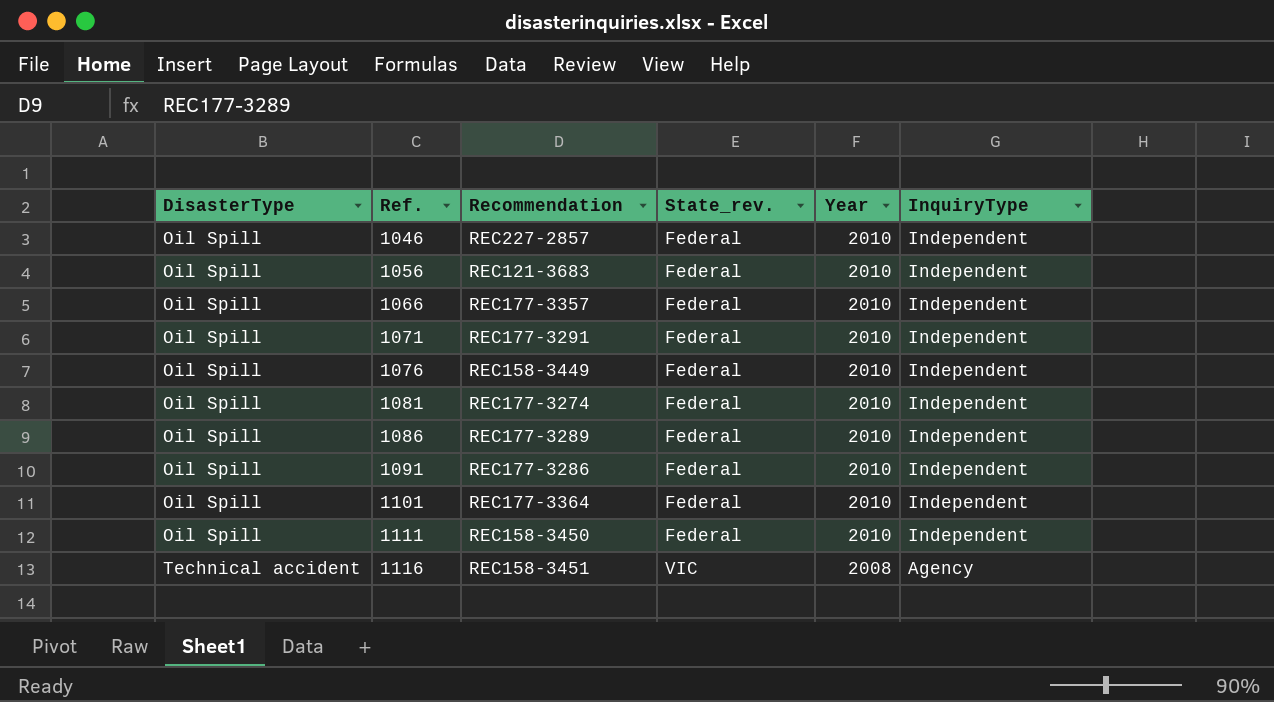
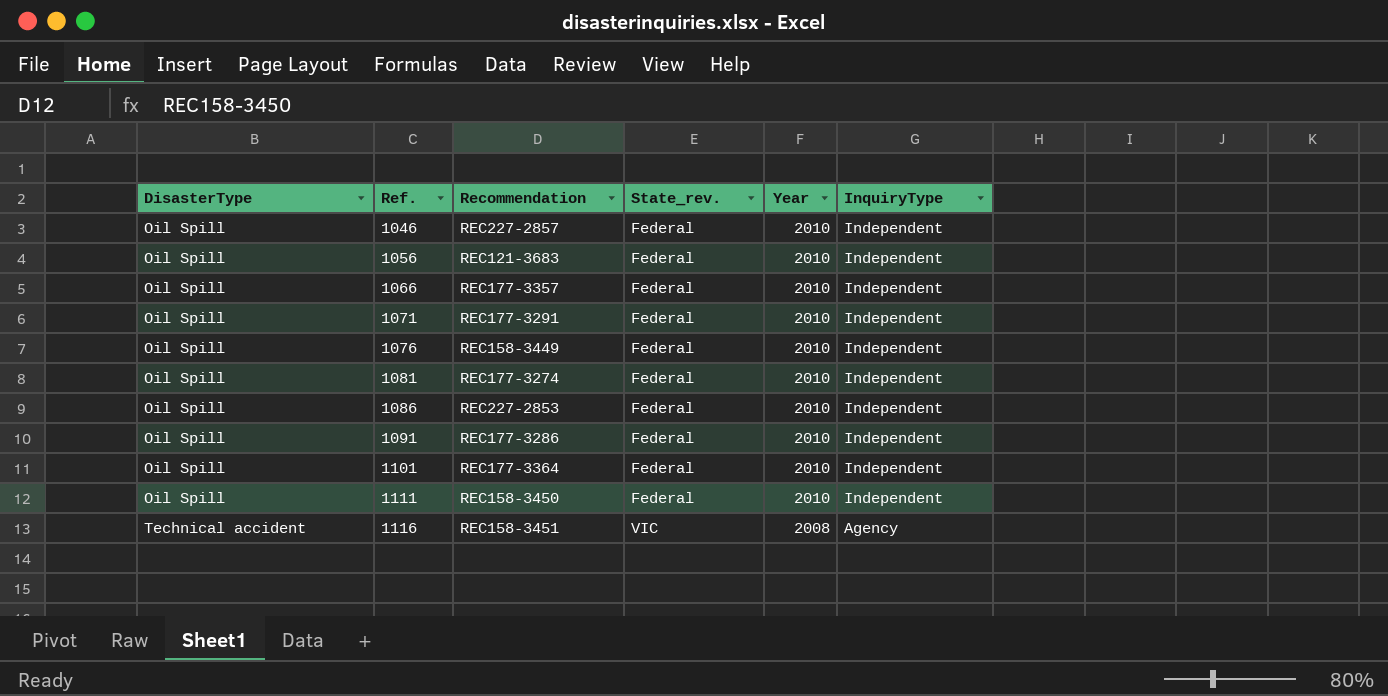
1086 | Recommendation: REC177-3289 -> REC227-2853

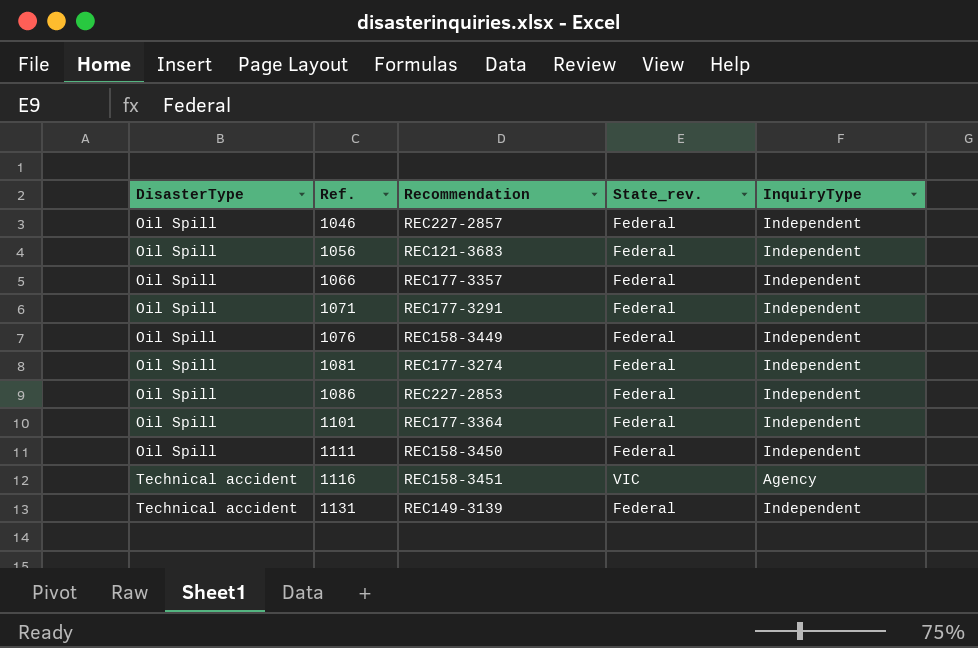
column Year | position: 5 -> none
row 1091: Oil Spill | REC177-3286 | Federal | 2010 | Independent -> none
row 1131: none -> Technical accident | REC149-3139 | Federal | Independent

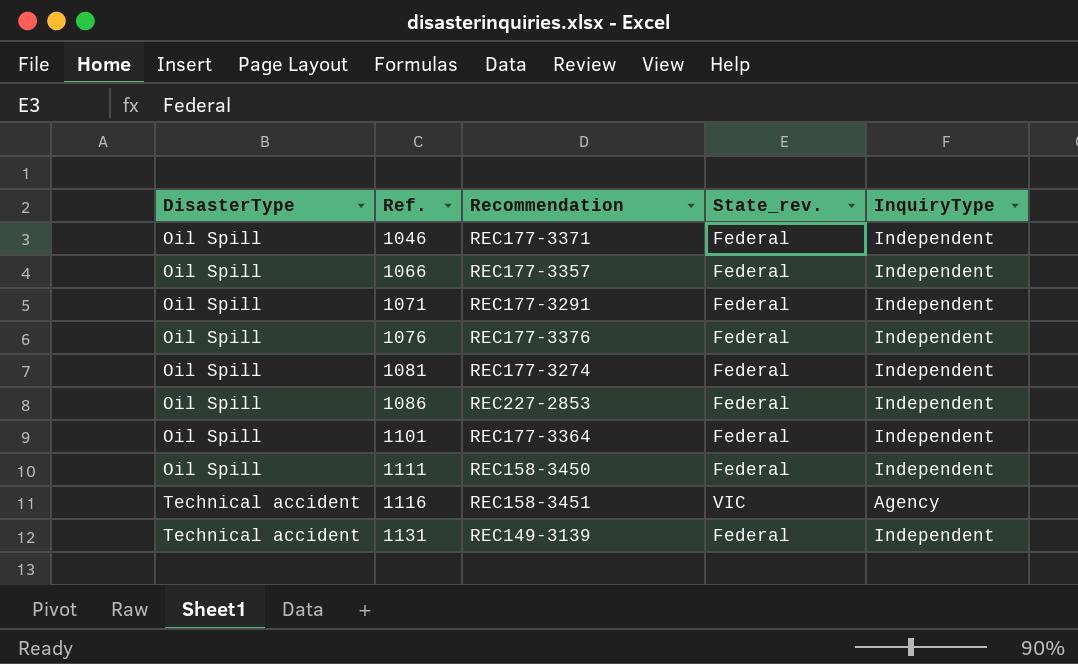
row 1056: Oil Spill | REC121-3683 | Federal | Independent -> none
1046 | Recommendation: REC227-2857 -> REC177-3371
1076 | Recommendation: REC158-3449 -> REC177-3376

